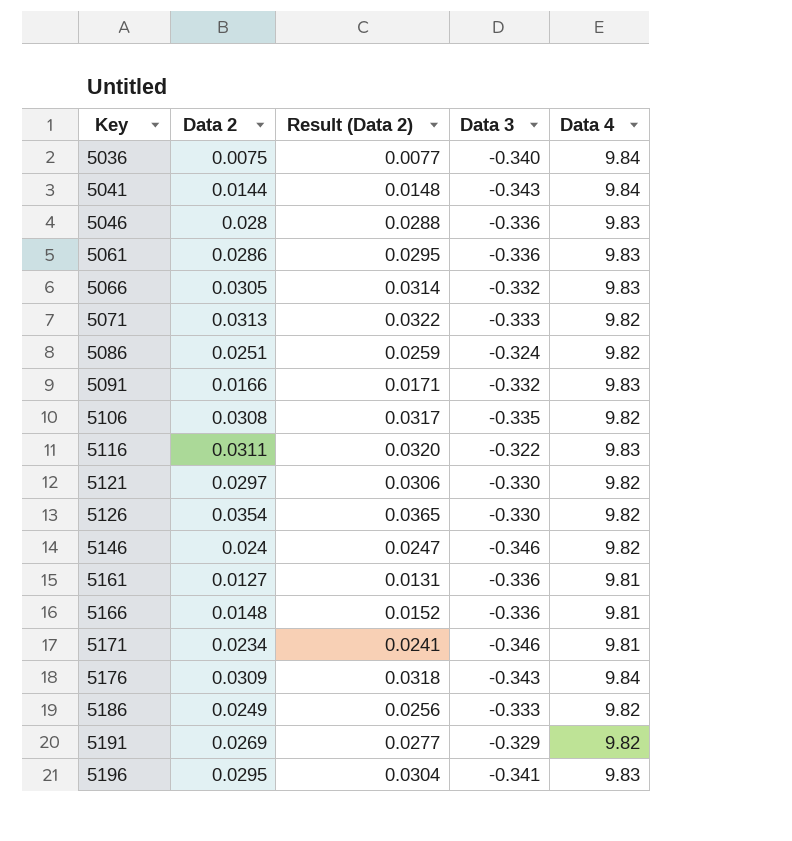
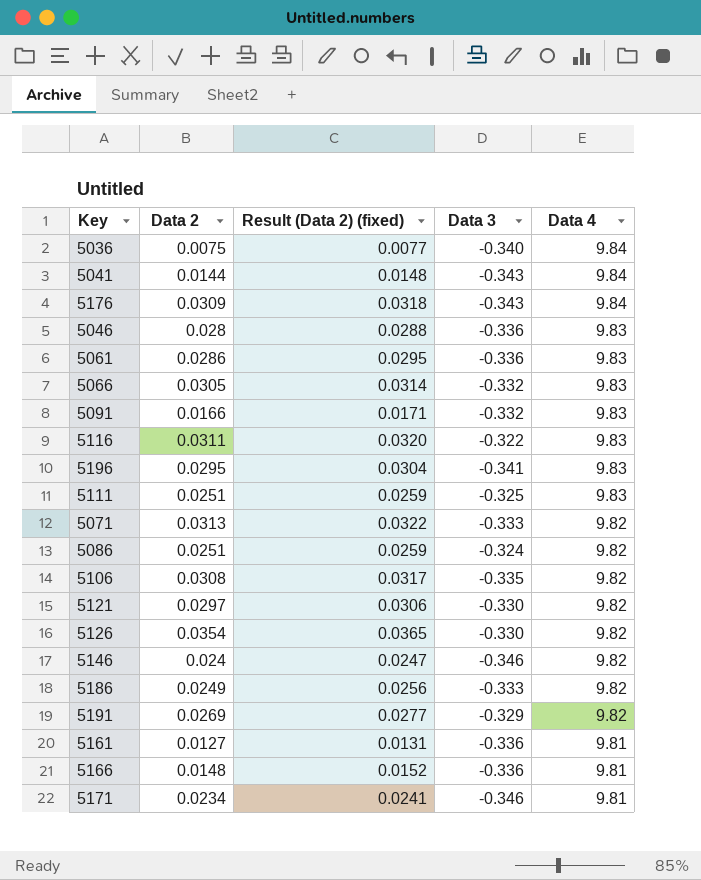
row order: Key ascending -> Data 4 descending
column name: Result (Data 2) -> Result (Data 2) (fixed)
row 5111: none -> 0.0251 | 0.0259 | -0.325 | 9.83

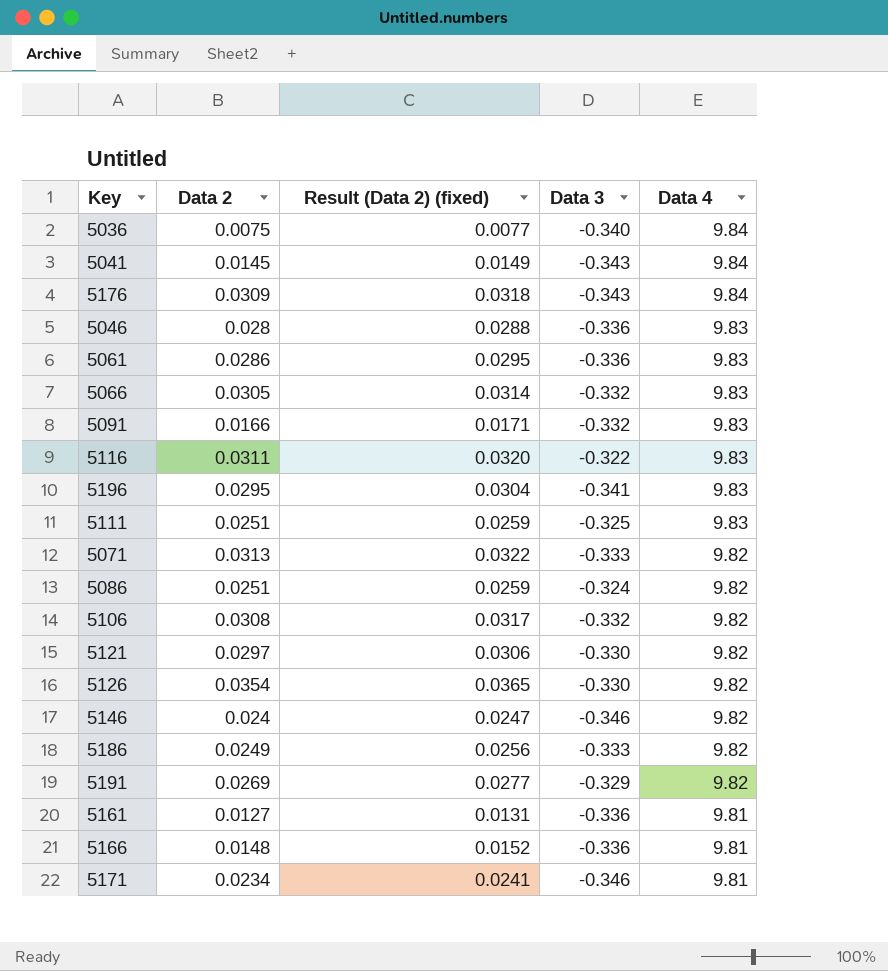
5041 | Data 2: 0.0144 -> 0.0145
5041 | Result (Data 2) (fixed): 0.0148 -> 0.0149
5106 | Data 3: -0.335 -> -0.332

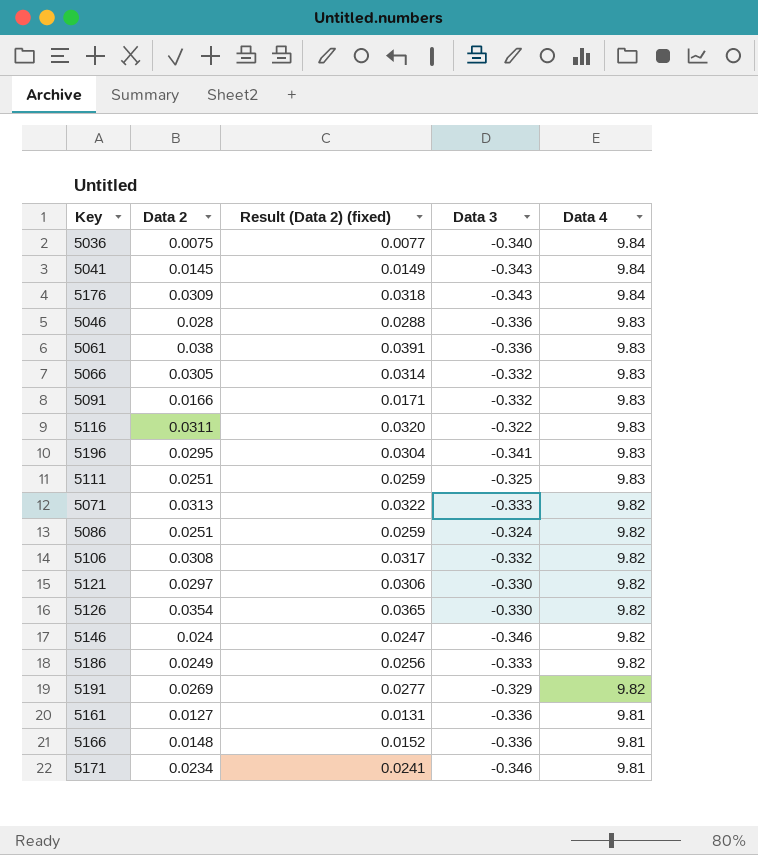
5061 | Data 2: 0.0286 -> 0.038
5061 | Result (Data 2) (fixed): 0.0295 -> 0.0391

